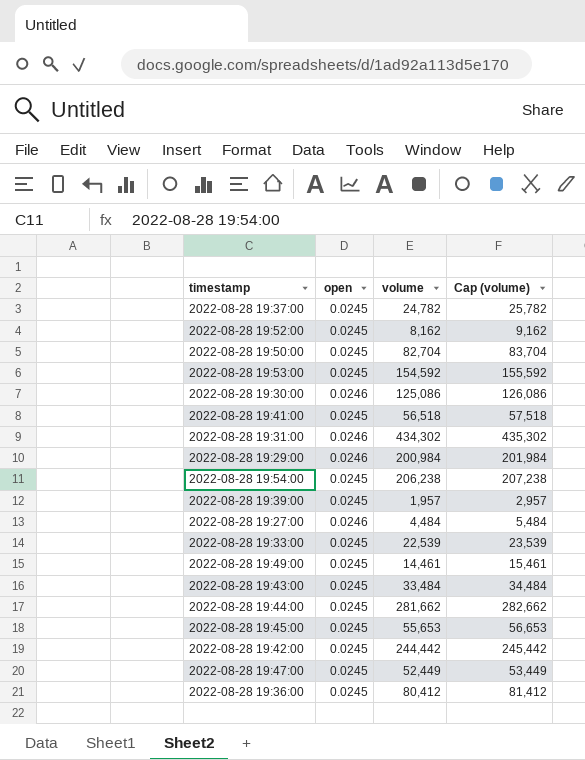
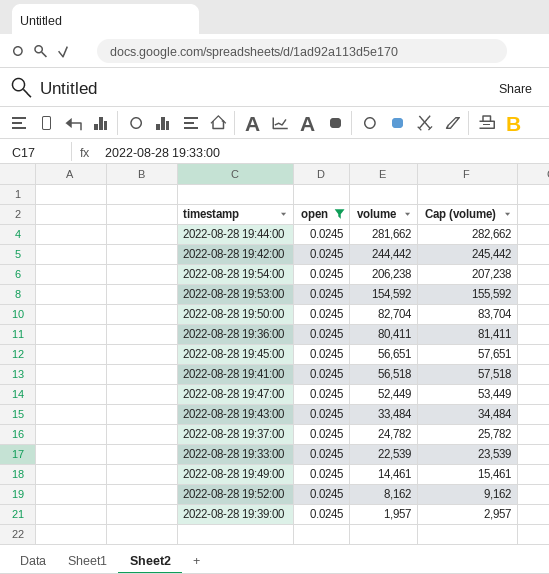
filter: none -> open = 0.0245
row order: none -> volume descending
2022-08-28 19:36:00 | volume: 80,412 -> 80,411
2022-08-28 19:36:00 | Cap (volume): 81,412 -> 81,411
2022-08-28 19:45:00 | volume: 55,653 -> 56,651
2022-08-28 19:45:00 | Cap (volume): 56,653 -> 57,651

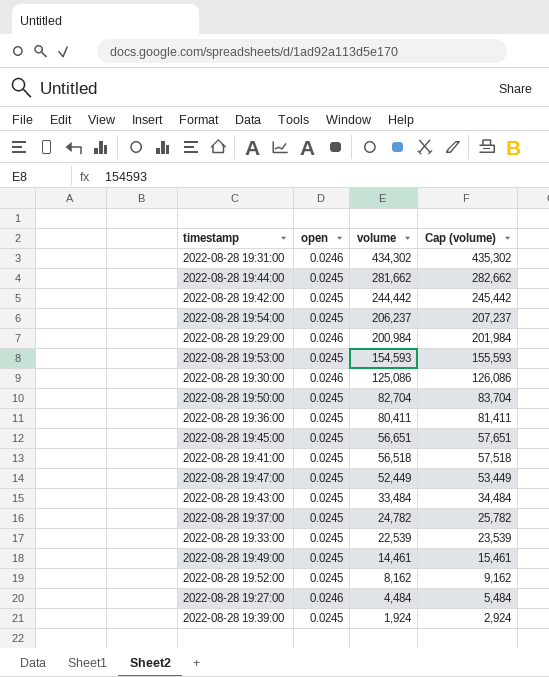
filter: open = 0.0245 -> none
2022-08-28 19:54:00 | volume: 206,238 -> 206,237
2022-08-28 19:54:00 | Cap (volume): 207,238 -> 207,237
2022-08-28 19:53:00 | volume: 154,592 -> 154,593
2022-08-28 19:53:00 | Cap (volume): 155,592 -> 155,593
2022-08-28 19:39:00 | volume: 1,957 -> 1,924
2022-08-28 19:39:00 | Cap (volume): 2,957 -> 2,924

